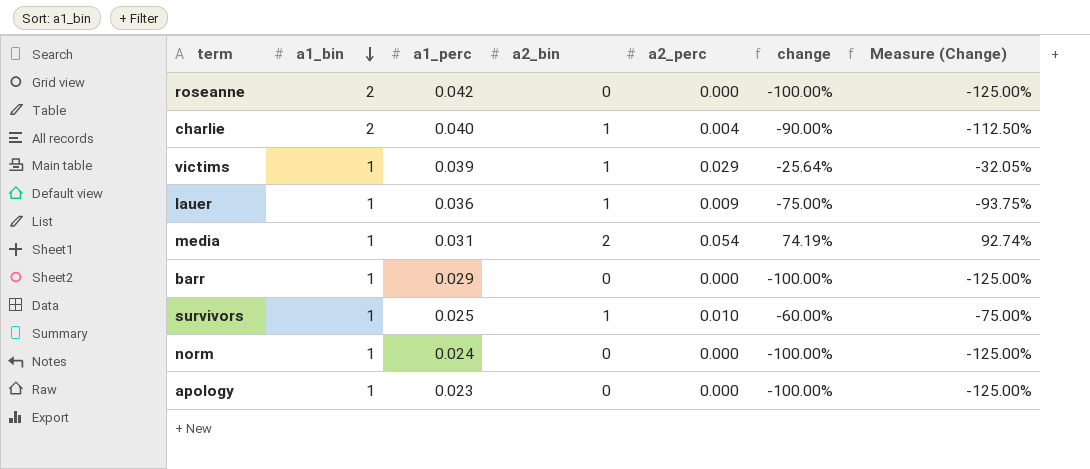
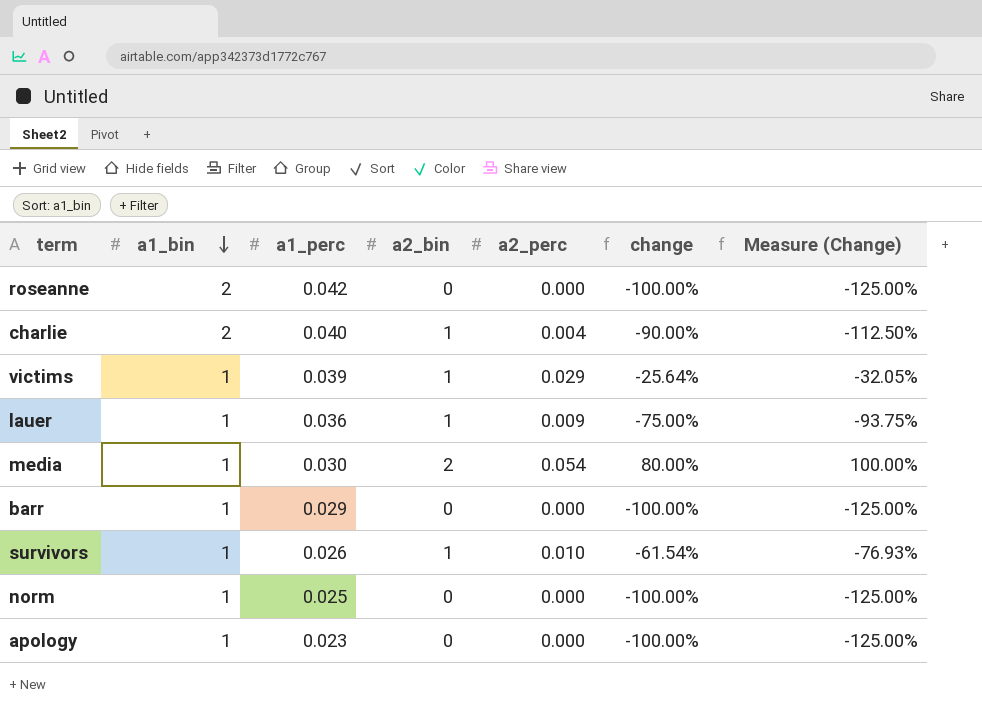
media | a1_perc: 0.031 -> 0.030
media | change: 74.19% -> 80.00%
media | Measure (Change): 92.74% -> 100.00%
survivors | a1_perc: 0.025 -> 0.026
survivors | change: -60.00% -> -61.54%
survivors | Measure (Change): -75.00% -> -76.93%
norm | a1_perc: 0.024 -> 0.025

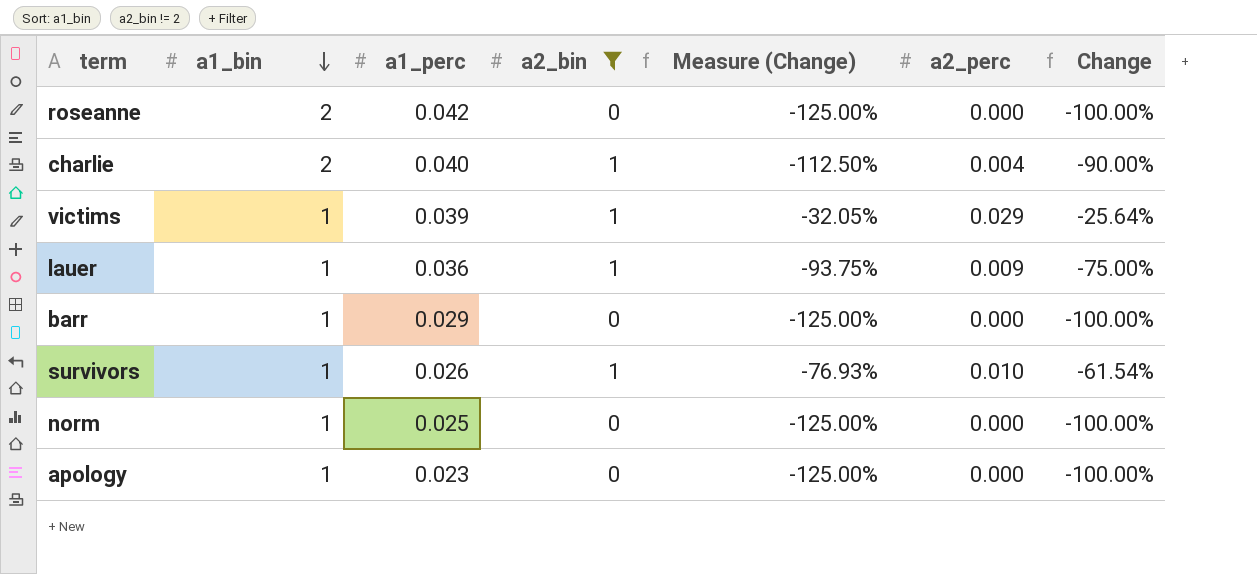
filter: none -> a2_bin != 2
column Measure (Change) | position: 7 -> 5
column name: change -> Change

